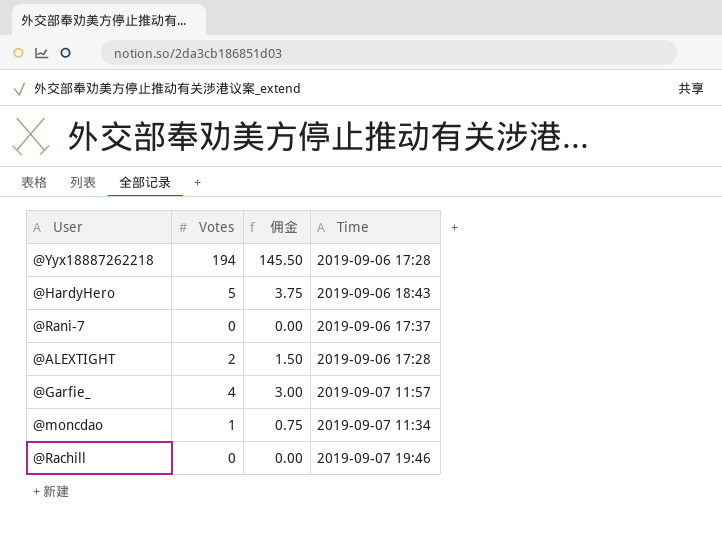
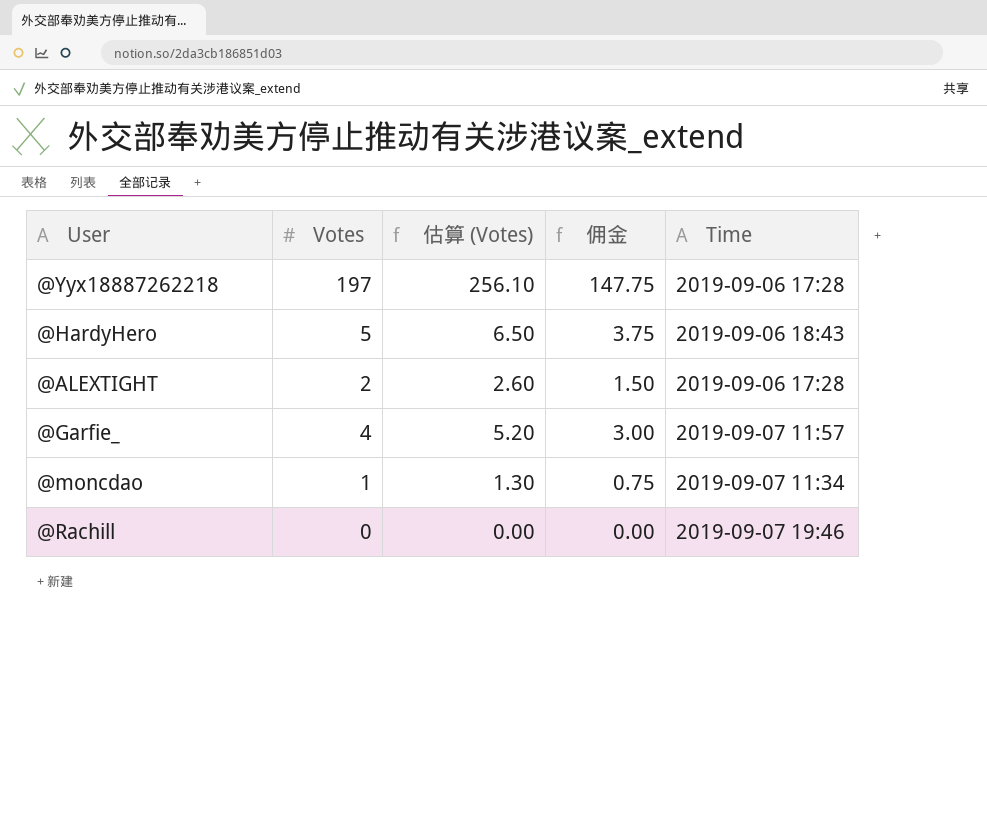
column 估算 (Votes) | formula: none -> [Votes] * 1.3
row @Rani-7: 0 | 0.00 | 2019-09-06 17:37 -> none
@Yyx18887262218 | Votes: 194 -> 197
@Yyx18887262218 | 佣金: 145.50 -> 147.75

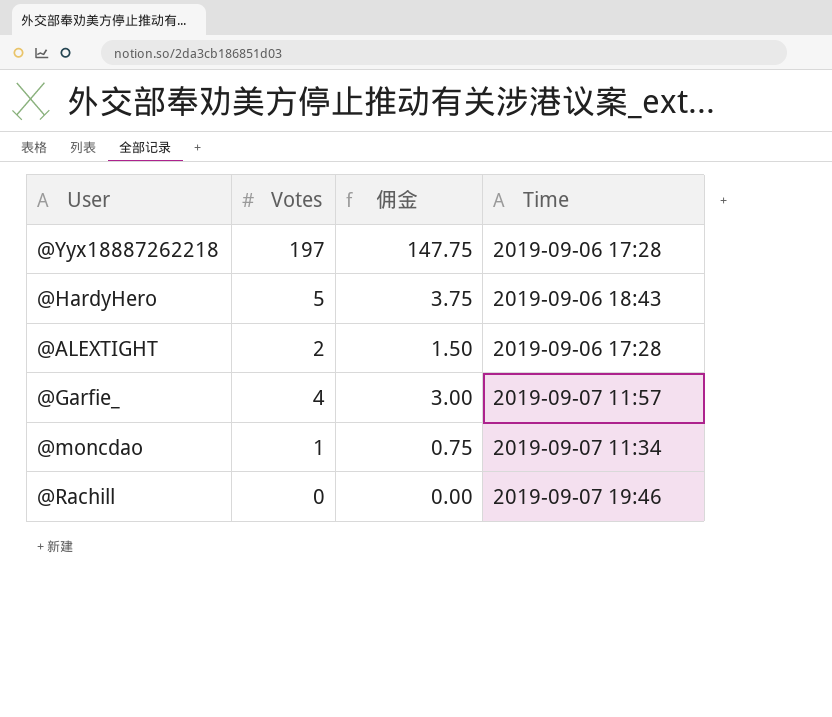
column 估算 (Votes) | formula: [Votes] * 1.3 -> none

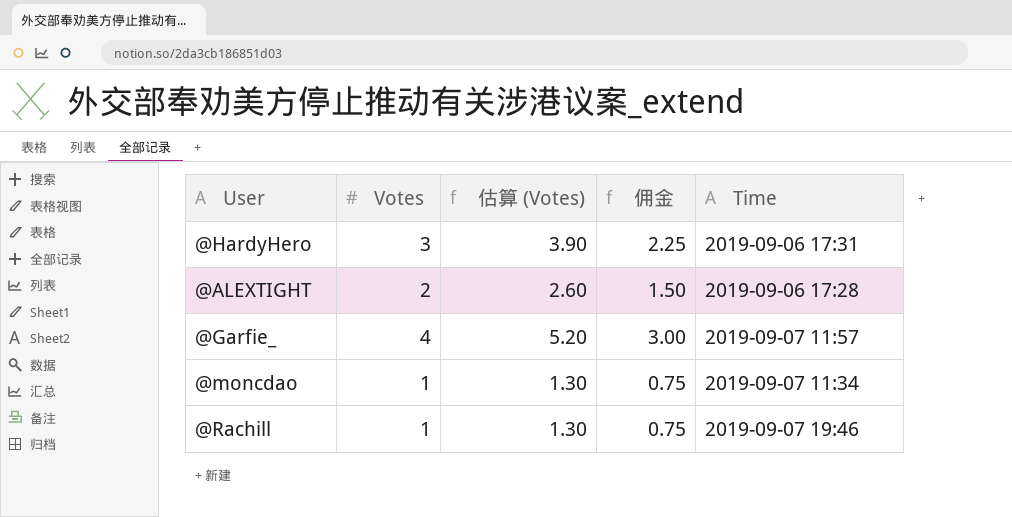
column 估算 (Votes) | formula: none -> [Votes] * 1.3
row @Yyx18887262218: 197 | 147.75 | 2019-09-06 17:28 -> none
@HardyHero | Votes: 5 -> 3
@HardyHero | 佣金: 3.75 -> 2.25
@HardyHero | Time: 2019-09-06 18:43 -> 2019-09-06 17:31
@Rachill | Votes: 0 -> 1
@Rachill | 佣金: 0.00 -> 0.75

